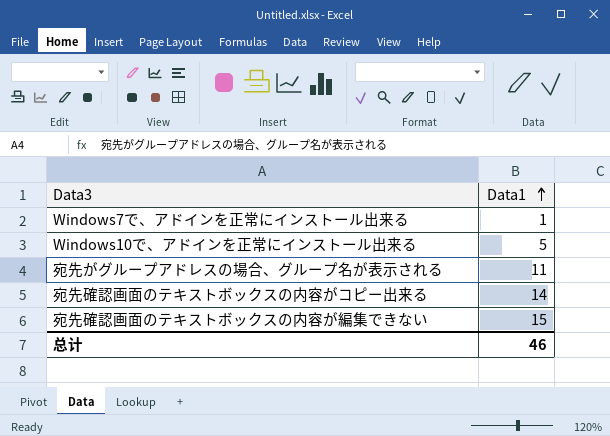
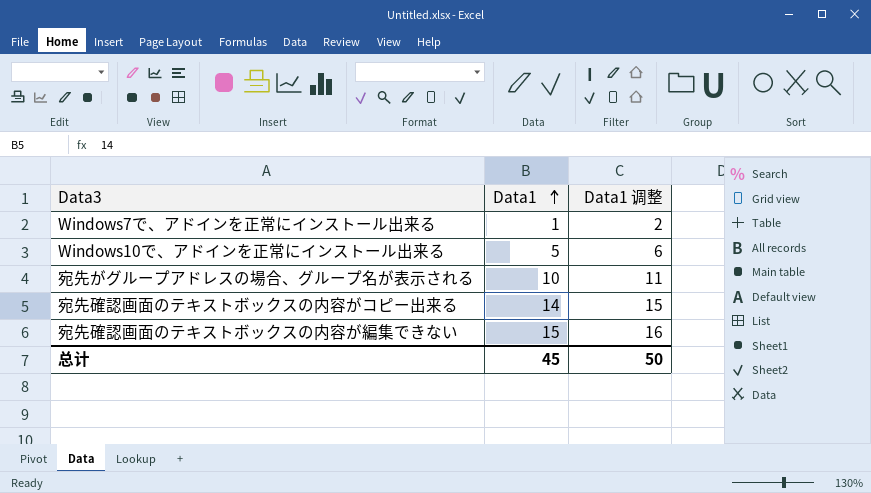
column Data1 调整 | formula: none -> [Data1] + 1
宛先がグループアドレスの場合、グループ名が表示される | Data1: 11 -> 10
总计 | Data1: 46 -> 45

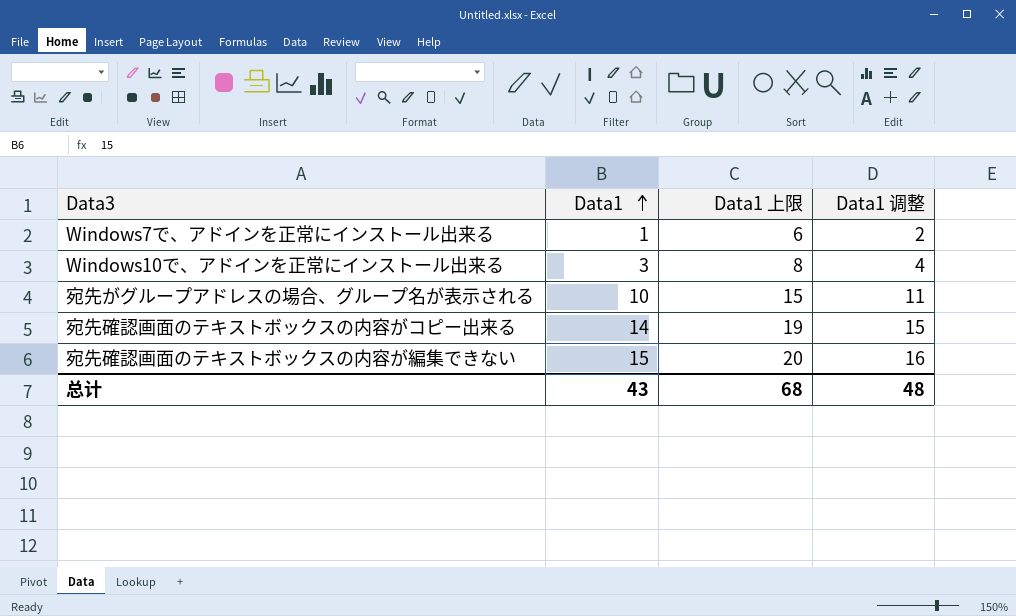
column Data1 上限 | formula: none -> [Data1] + 5
Windows10で、アドインを正常にインストール出来る | Data1: 5 -> 3
Windows10で、アドインを正常にインストール出来る | Data1 调整: 6 -> 4
总计 | Data1: 45 -> 43
总计 | Data1 调整: 50 -> 48

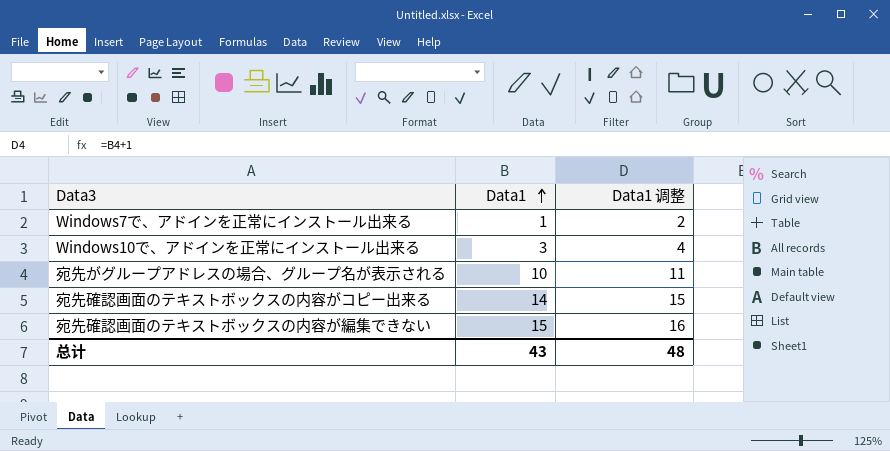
column Data1 上限 | formula: [Data1] + 5 -> none

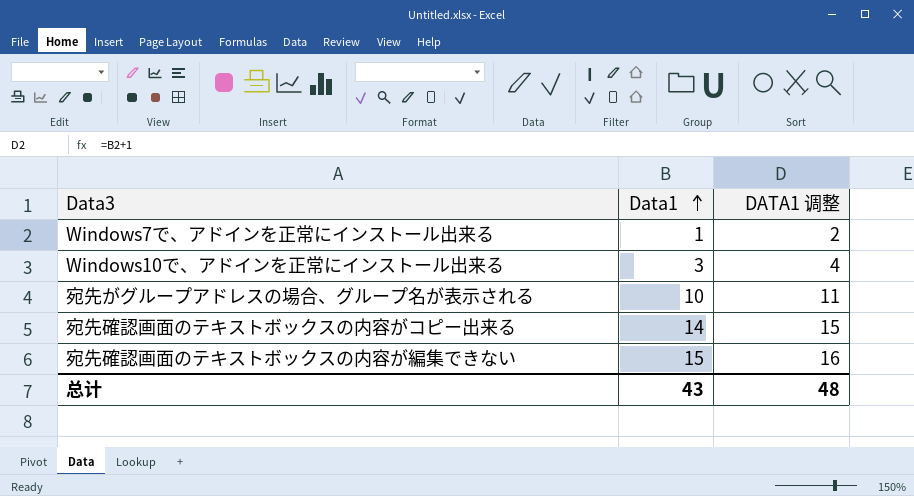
column name: Data1 调整 -> DATA1 调整

